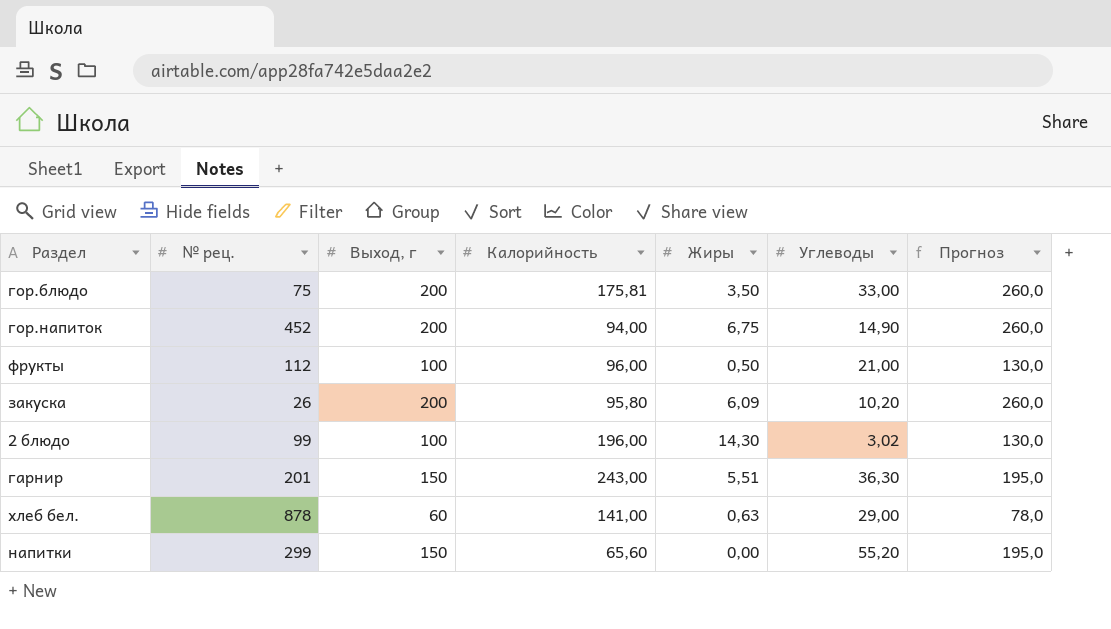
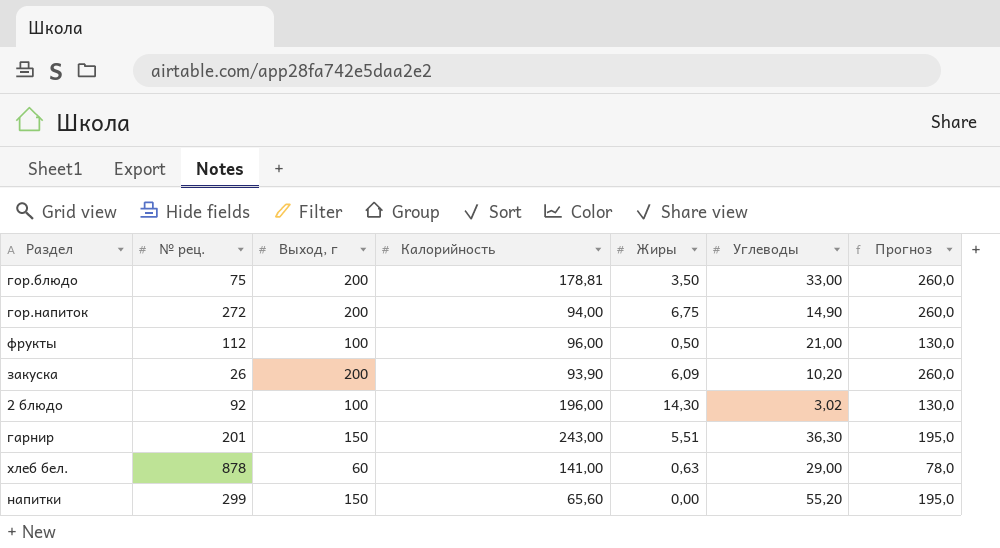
гор.блюдо | Калорийность: 175,81 -> 178,81
гор.напиток | № рец.: 452 -> 272
закуска | Калорийность: 95,80 -> 93,90
2 блюдо | № рец.: 99 -> 92

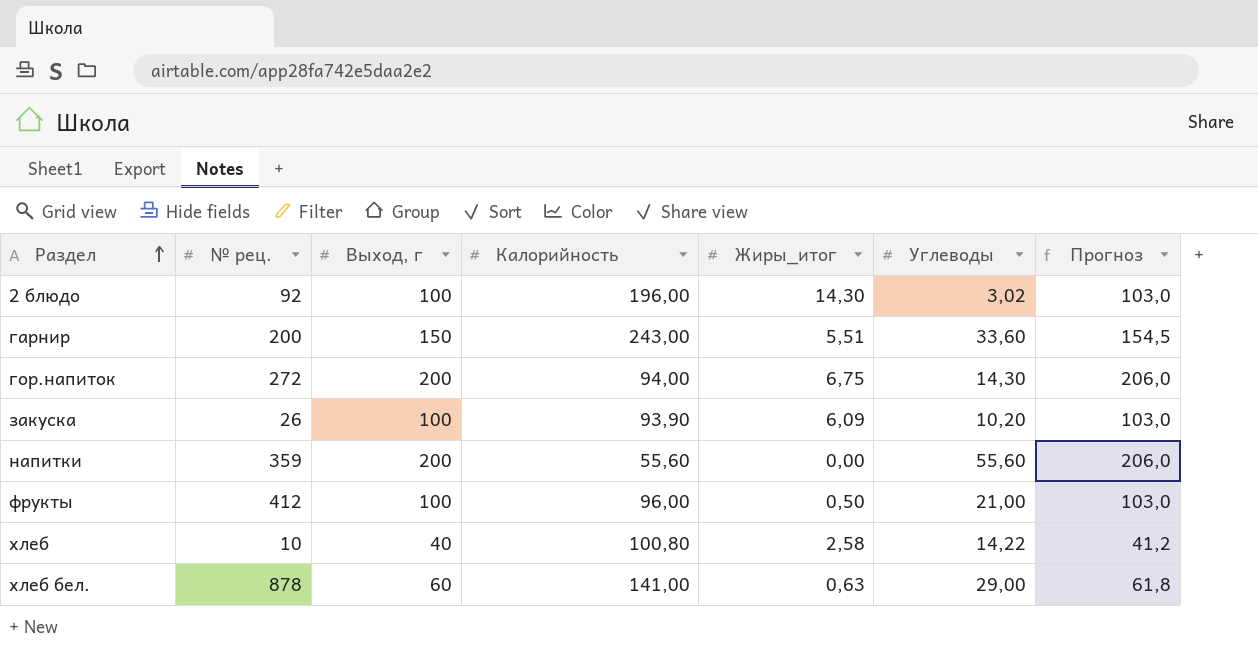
row order: none -> Раздел ascending
column name: Жиры -> Жиры_итог
column Прогноз | formula: [Выход, г] * 1,3 -> [Выход, г] * 1,03
row гор.блюдо: 75 | 200 | 178,81 | 3,50 | 33,00 | 260,0 -> none
гарнир | № рец.: 201 -> 200
гарнир | Углеводы: 36,30 -> 33,60
гор.напиток | Углеводы: 14,90 -> 14,30
закуска | Выход, г: 200 -> 100
напитки | № рец.: 299 -> 359
напитки | Выход, г: 150 -> 200
напитки | Калорийность: 65,60 -> 55,60
напитки | Углеводы: 55,20 -> 55,60
фрукты | № рец.: 112 -> 412
row хлеб: none -> 10 | 40 | 100,80 | 2,58 | 14,22 | 41,2

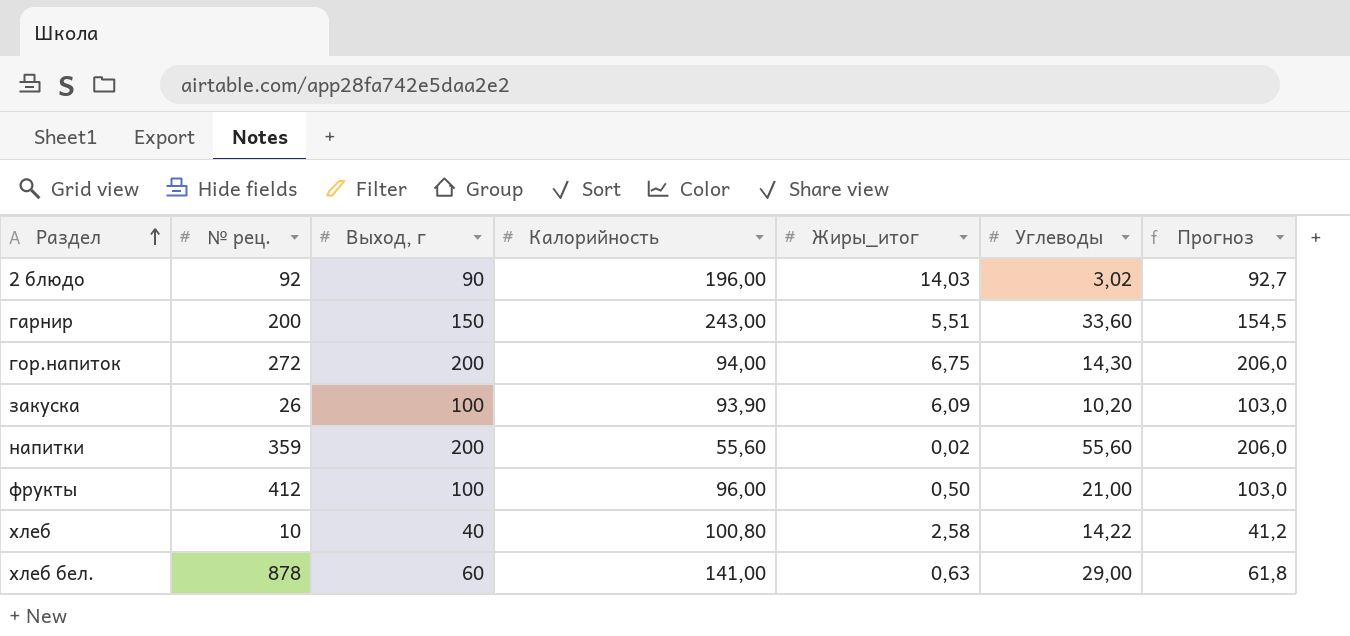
2 блюдо | Выход, г: 100 -> 90
2 блюдо | Жиры_итог: 14,30 -> 14,03
2 блюдо | Прогноз: 103,0 -> 92,7
напитки | Жиры_итог: 0,00 -> 0,02

